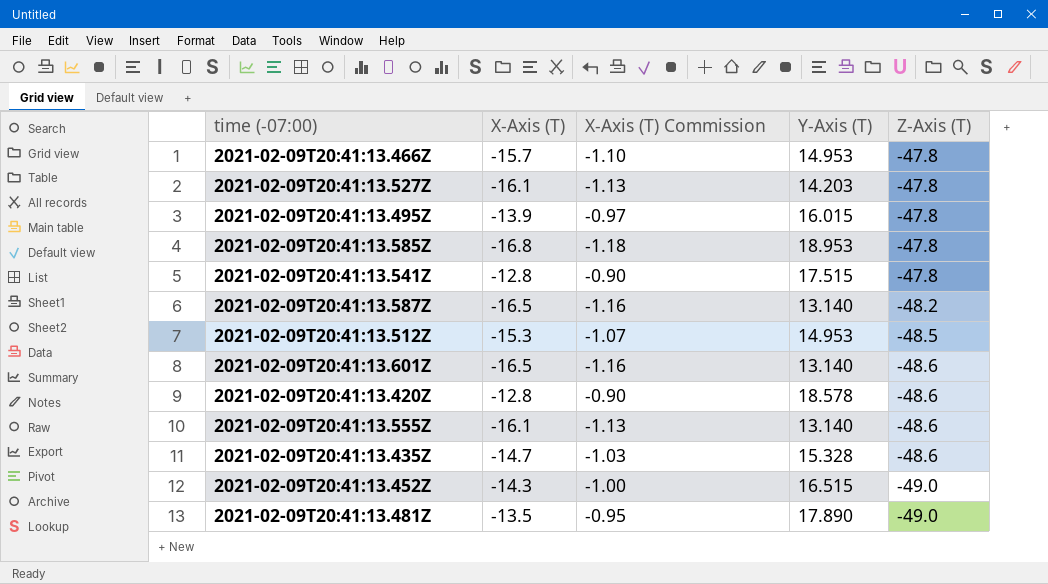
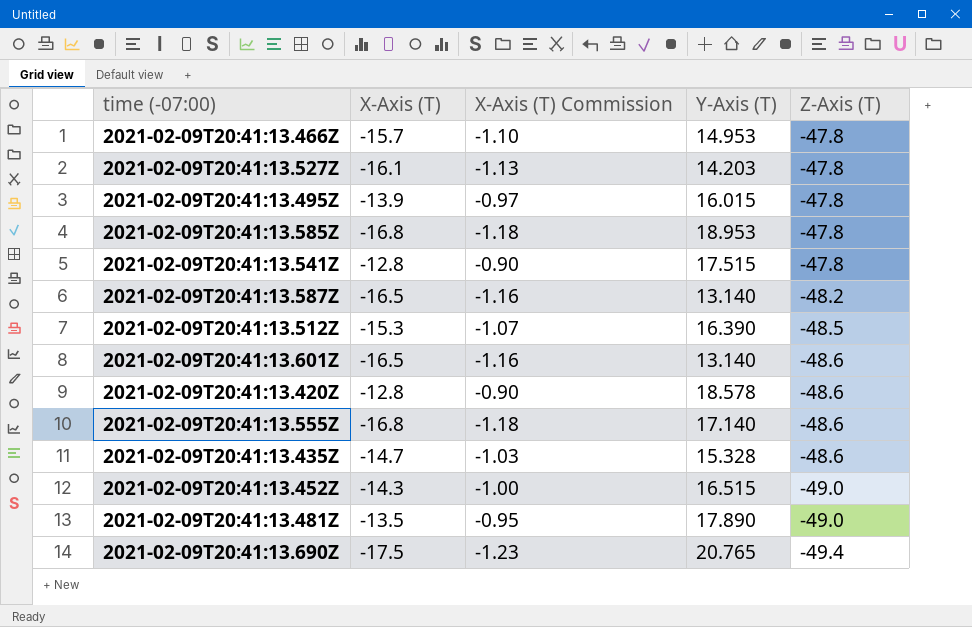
2021-02-09T20:41:13.512Z | Y-Axis (T): 14.953 -> 16.390
2021-02-09T20:41:13.555Z | X-Axis (T): -16.1 -> -16.8
2021-02-09T20:41:13.555Z | X-Axis (T) Commission: -1.13 -> -1.18
2021-02-09T20:41:13.555Z | Y-Axis (T): 13.140 -> 17.140
row 2021-02-09T20:41:13.690Z: none -> -17.5 | -1.23 | 20.765 | -49.4

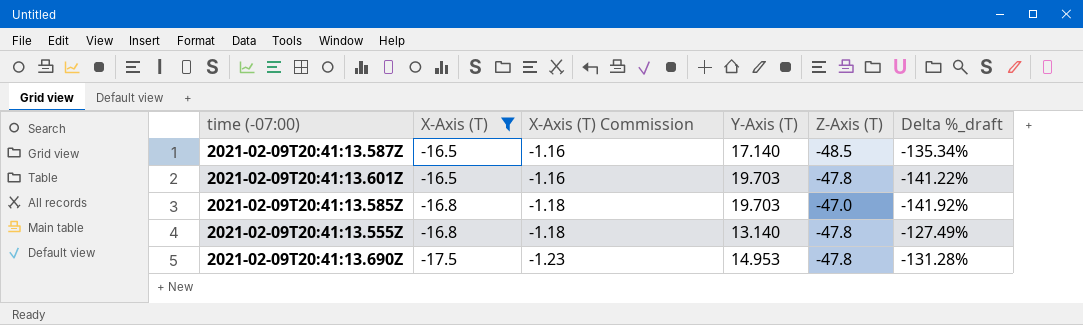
filter: none -> X-Axis (T) <= -16.5
row order: Z-Axis (T) descending -> X-Axis (T) descending
column Delta %_draft | formula: none -> ([Y-Axis (T)] - [Z-Axis (T)]) / [Z-Axis (T)]
2021-02-09T20:41:13.587Z | Y-Axis (T): 13.140 -> 17.140
2021-02-09T20:41:13.587Z | Z-Axis (T): -48.2 -> -48.5
2021-02-09T20:41:13.601Z | Y-Axis (T): 13.140 -> 19.703
2021-02-09T20:41:13.601Z | Z-Axis (T): -48.6 -> -47.8
2021-02-09T20:41:13.585Z | Y-Axis (T): 18.953 -> 19.703
2021-02-09T20:41:13.585Z | Z-Axis (T): -47.8 -> -47.0
2021-02-09T20:41:13.555Z | Y-Axis (T): 17.140 -> 13.140
2021-02-09T20:41:13.555Z | Z-Axis (T): -48.6 -> -47.8
2021-02-09T20:41:13.690Z | Y-Axis (T): 20.765 -> 14.953
2021-02-09T20:41:13.690Z | Z-Axis (T): -49.4 -> -47.8

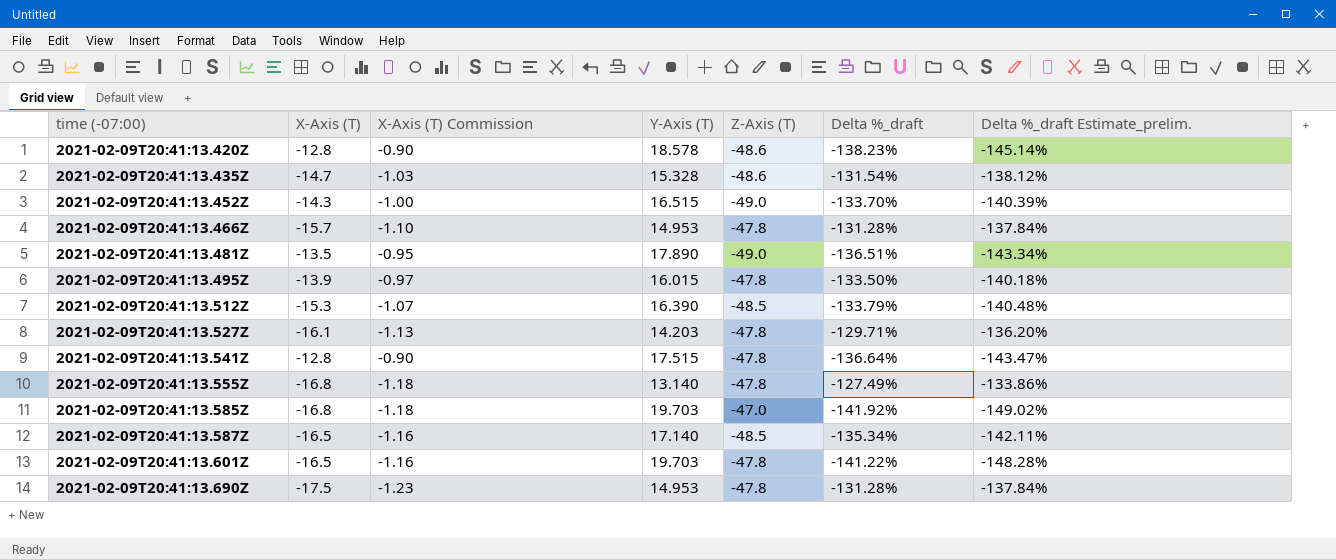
filter: X-Axis (T) <= -16.5 -> none
row order: X-Axis (T) descending -> time (-07:00) ascending
column Delta %_draft Estimate_prelim. | formula: none -> [Delta %_draft] * 1.05

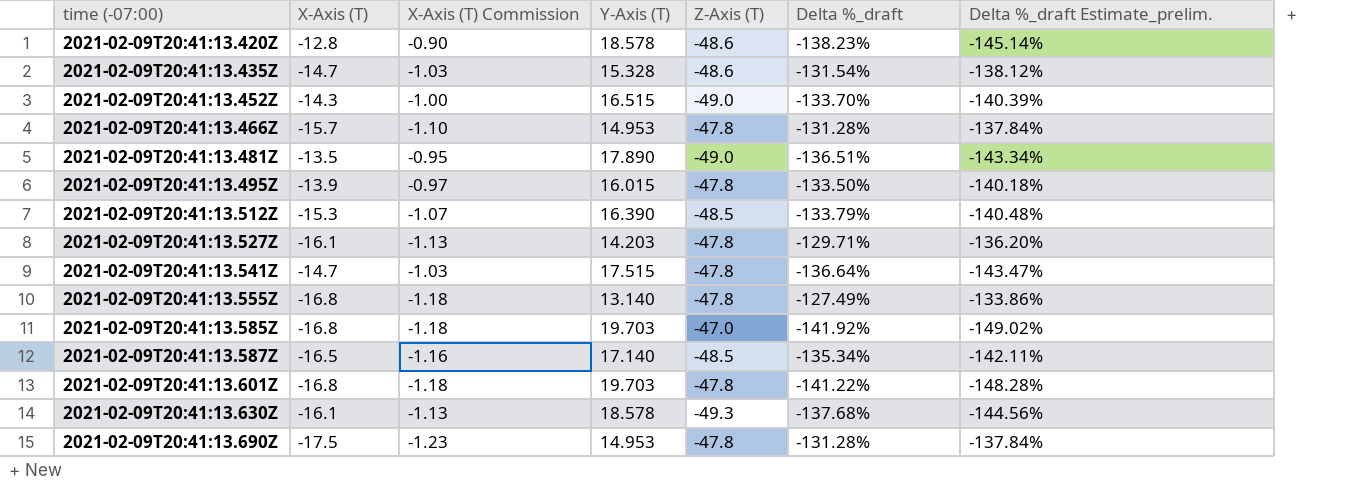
2021-02-09T20:41:13.541Z | X-Axis (T): -12.8 -> -14.7
2021-02-09T20:41:13.541Z | X-Axis (T) Commission: -0.90 -> -1.03
2021-02-09T20:41:13.601Z | X-Axis (T): -16.5 -> -16.8
2021-02-09T20:41:13.601Z | X-Axis (T) Commission: -1.16 -> -1.18
row 2021-02-09T20:41:13.630Z: none -> -16.1 | -1.13 | 18.578 | -49.3 | -137.68% | -144.56%

